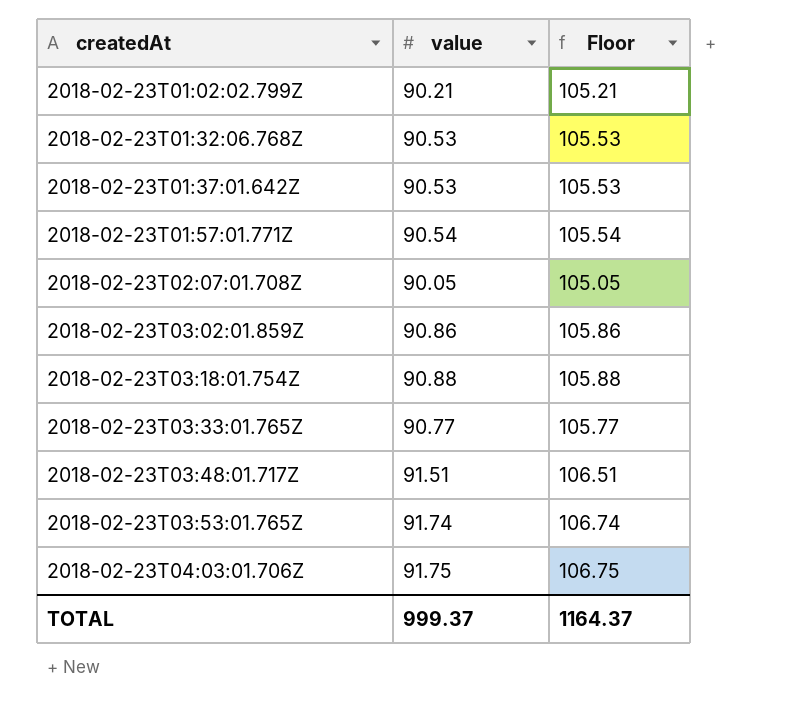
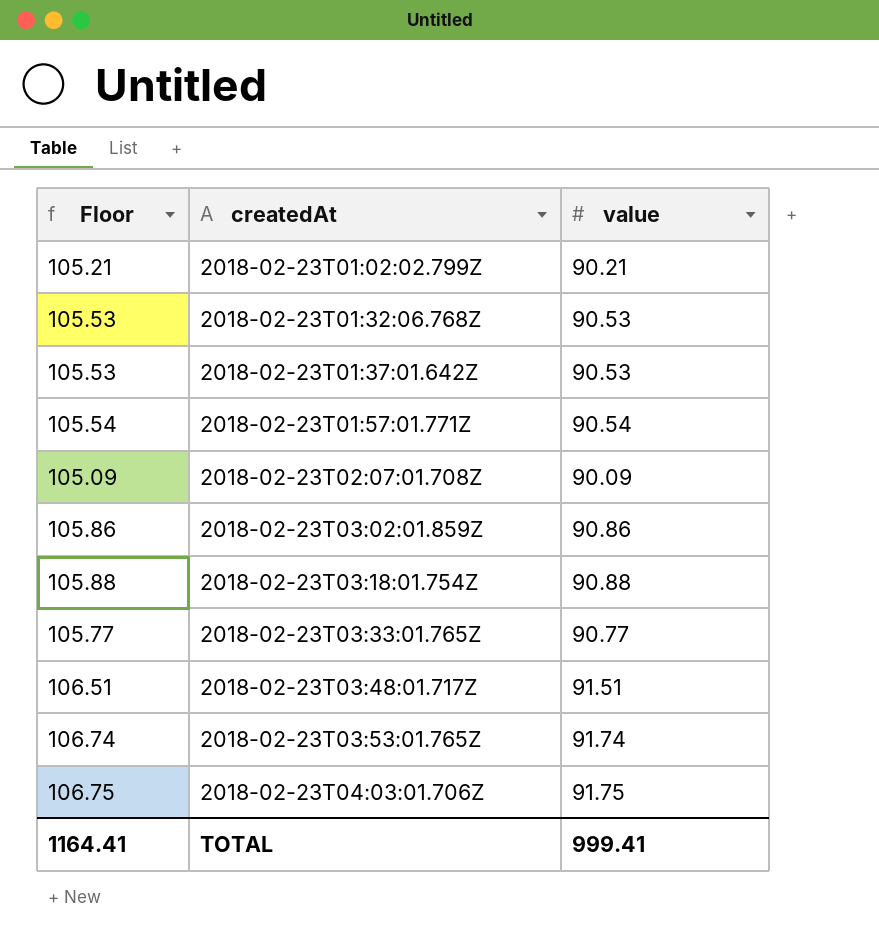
column Floor | position: 3 -> 1
2018-02-23T02:07:01.708Z | Floor: 105.05 -> 105.09
2018-02-23T02:07:01.708Z | value: 90.05 -> 90.09
TOTAL | Floor: 1164.37 -> 1164.41
TOTAL | value: 999.37 -> 999.41

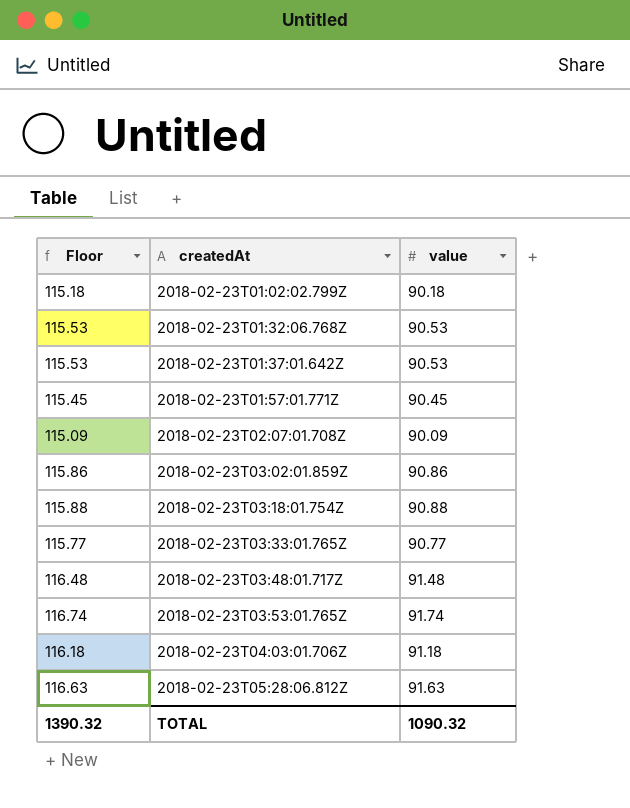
column Floor | formula: [value] + 15 -> [value] + 25
2018-02-23T01:02:02.799Z | value: 90.21 -> 90.18
2018-02-23T01:57:01.771Z | value: 90.54 -> 90.45
2018-02-23T03:48:01.717Z | value: 91.51 -> 91.48
2018-02-23T04:03:01.706Z | value: 91.75 -> 91.18
row 2018-02-23T05:28:06.812Z: none -> 116.63 | 91.63
TOTAL | Floor: 1164.41 -> 1390.32
TOTAL | value: 999.41 -> 1090.32

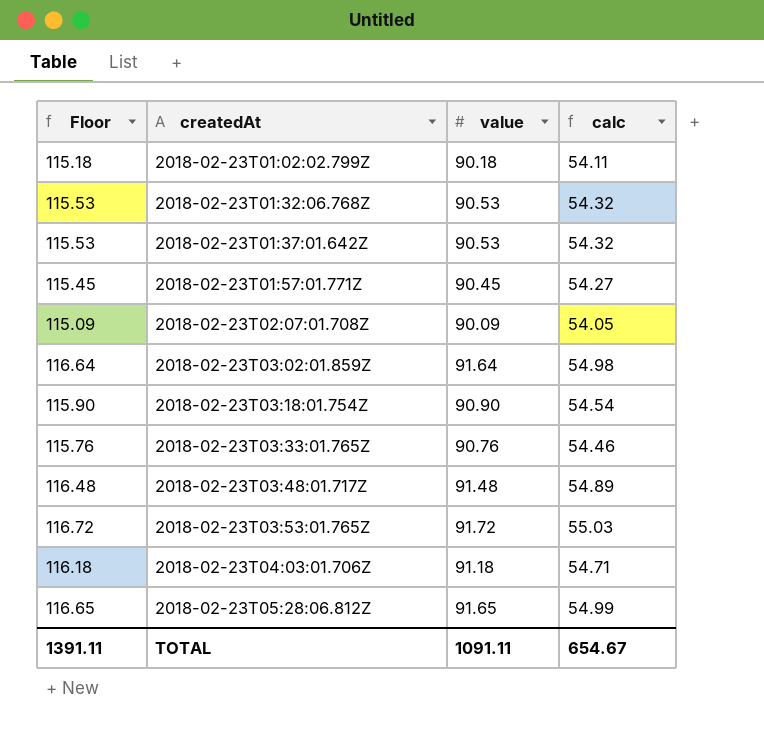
column calc | formula: none -> [value] * 0.6
2018-02-23T03:02:01.859Z | Floor: 115.86 -> 116.64
2018-02-23T03:02:01.859Z | value: 90.86 -> 91.64
2018-02-23T03:18:01.754Z | Floor: 115.88 -> 115.90
2018-02-23T03:18:01.754Z | value: 90.88 -> 90.90
2018-02-23T03:33:01.765Z | Floor: 115.77 -> 115.76
2018-02-23T03:33:01.765Z | value: 90.77 -> 90.76
2018-02-23T03:53:01.765Z | Floor: 116.74 -> 116.72
2018-02-23T03:53:01.765Z | value: 91.74 -> 91.72
2018-02-23T05:28:06.812Z | Floor: 116.63 -> 116.65
2018-02-23T05:28:06.812Z | value: 91.63 -> 91.65
TOTAL | Floor: 1390.32 -> 1391.11
TOTAL | value: 1090.32 -> 1091.11

